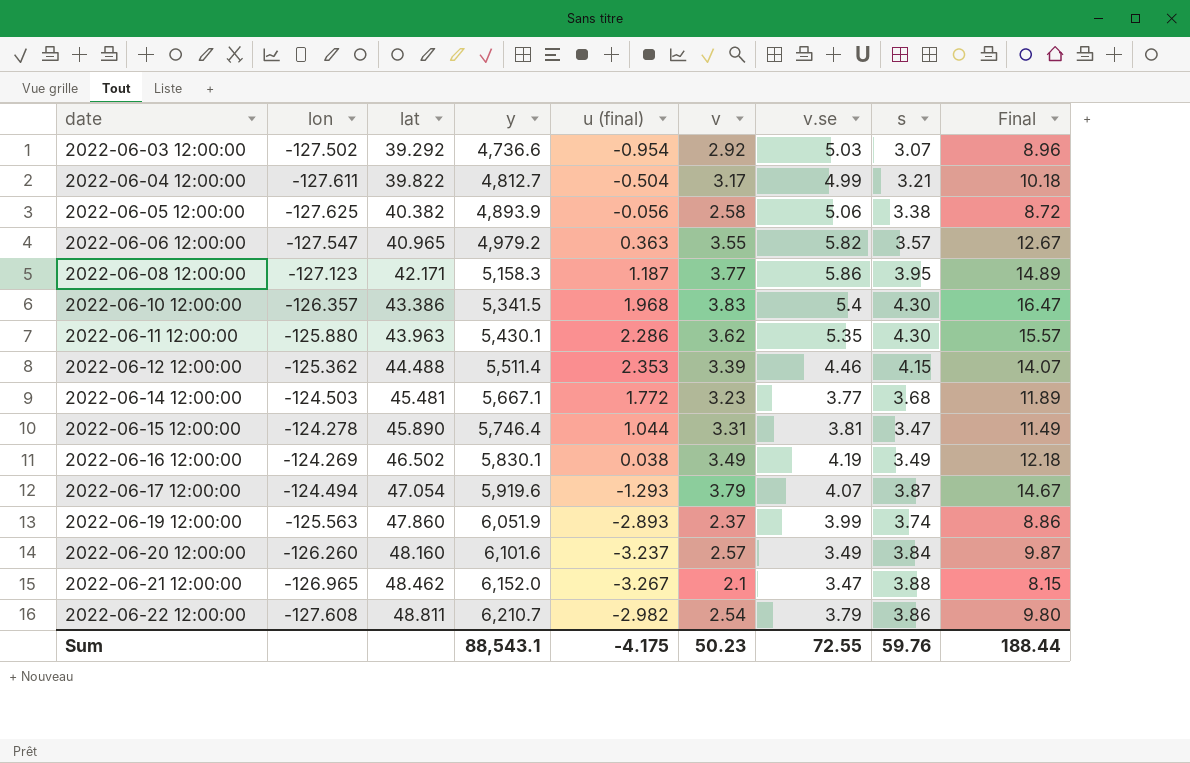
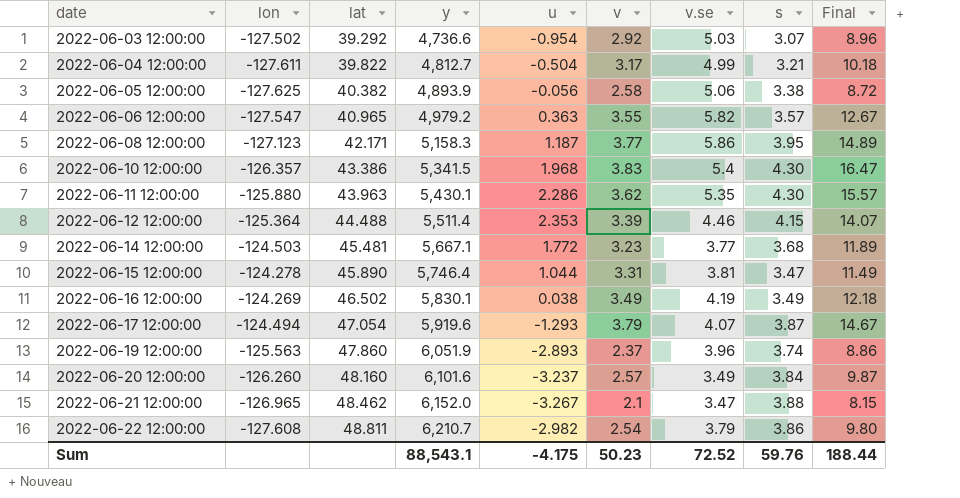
column name: u (final) -> u
2022-06-12 12:00:00 | lon: -125.362 -> -125.364
2022-06-19 12:00:00 | v.se: 3.99 -> 3.96
Sum | v.se: 72.55 -> 72.52

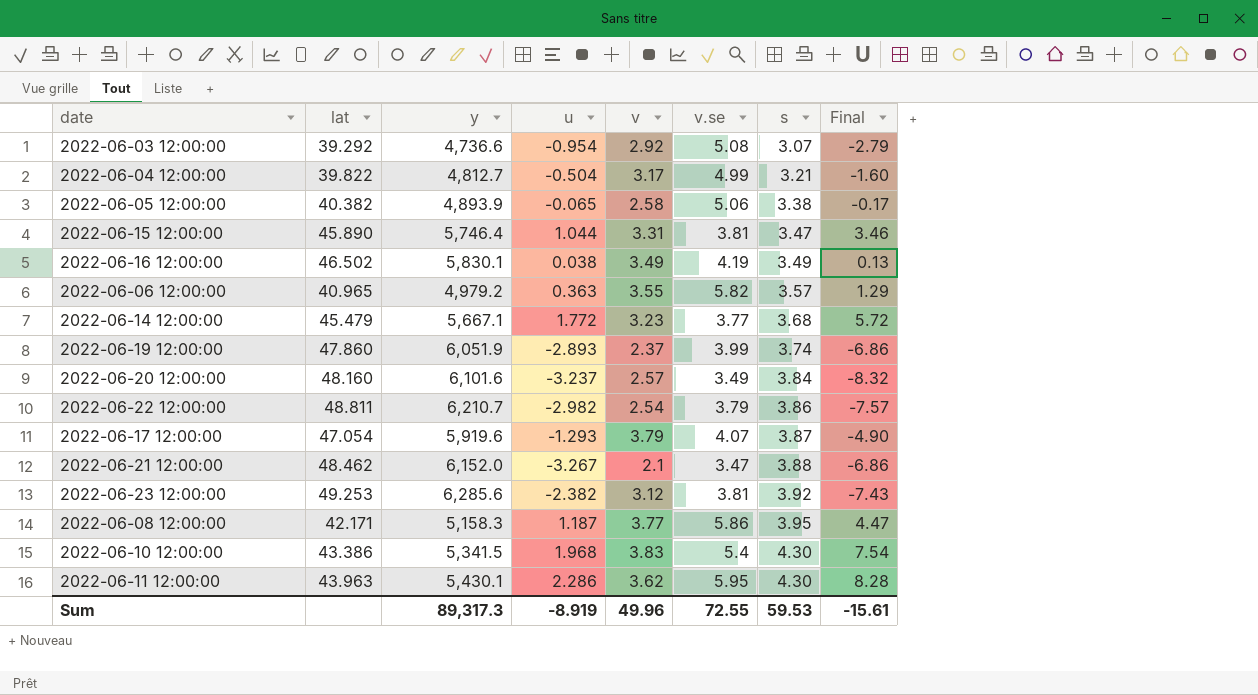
row order: date ascending -> s ascending
column lon | position: 2 -> none
column Final | formula: [v] * [s] -> [u] * [v]
row 2022-06-12 12:00:00: -125.364 | 44.488 | 5,511.4 | 2.353 | 3.39 | 4.46 | 4.15 | 14.07 -> none
2022-06-03 12:00:00 | v.se: 5.03 -> 5.08
2022-06-05 12:00:00 | u: -0.056 -> -0.065
2022-06-14 12:00:00 | lat: 45.481 -> 45.479
2022-06-19 12:00:00 | v.se: 3.96 -> 3.99
row 2022-06-23 12:00:00: none -> 49.253 | 6,285.6 | -2.382 | 3.12 | 3.81 | 3.92 | -7.43
2022-06-11 12:00:00 | v.se: 5.35 -> 5.95
Sum | y: 88,543.1 -> 89,317.3
Sum | u: -4.175 -> -8.919
Sum | v: 50.23 -> 49.96
Sum | v.se: 72.52 -> 72.55
Sum | s: 59.76 -> 59.53
Sum | Final: 188.44 -> -15.61

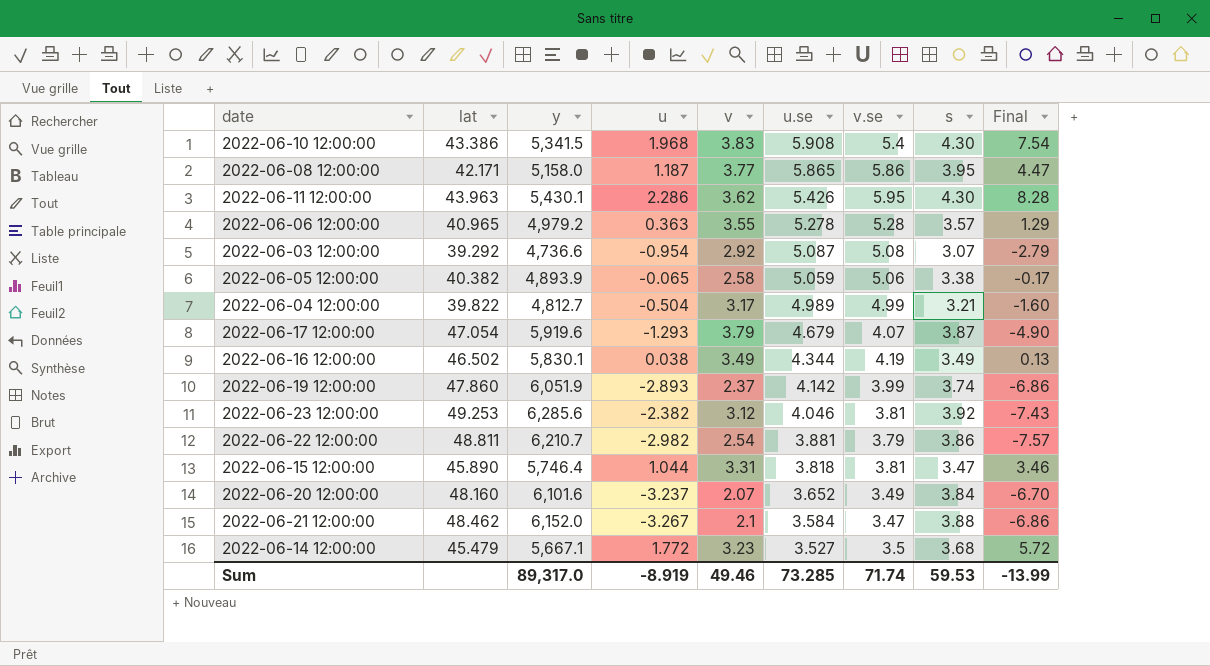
row order: s ascending -> u.se descending
column u.se | position: none -> 6
2022-06-08 12:00:00 | y: 5,158.3 -> 5,158.0
2022-06-06 12:00:00 | v.se: 5.82 -> 5.28
2022-06-20 12:00:00 | v: 2.57 -> 2.07
2022-06-20 12:00:00 | Final: -8.32 -> -6.70
2022-06-14 12:00:00 | v.se: 3.77 -> 3.5
Sum | y: 89,317.3 -> 89,317.0
Sum | v: 49.96 -> 49.46
Sum | v.se: 72.55 -> 71.74
Sum | Final: -15.61 -> -13.99

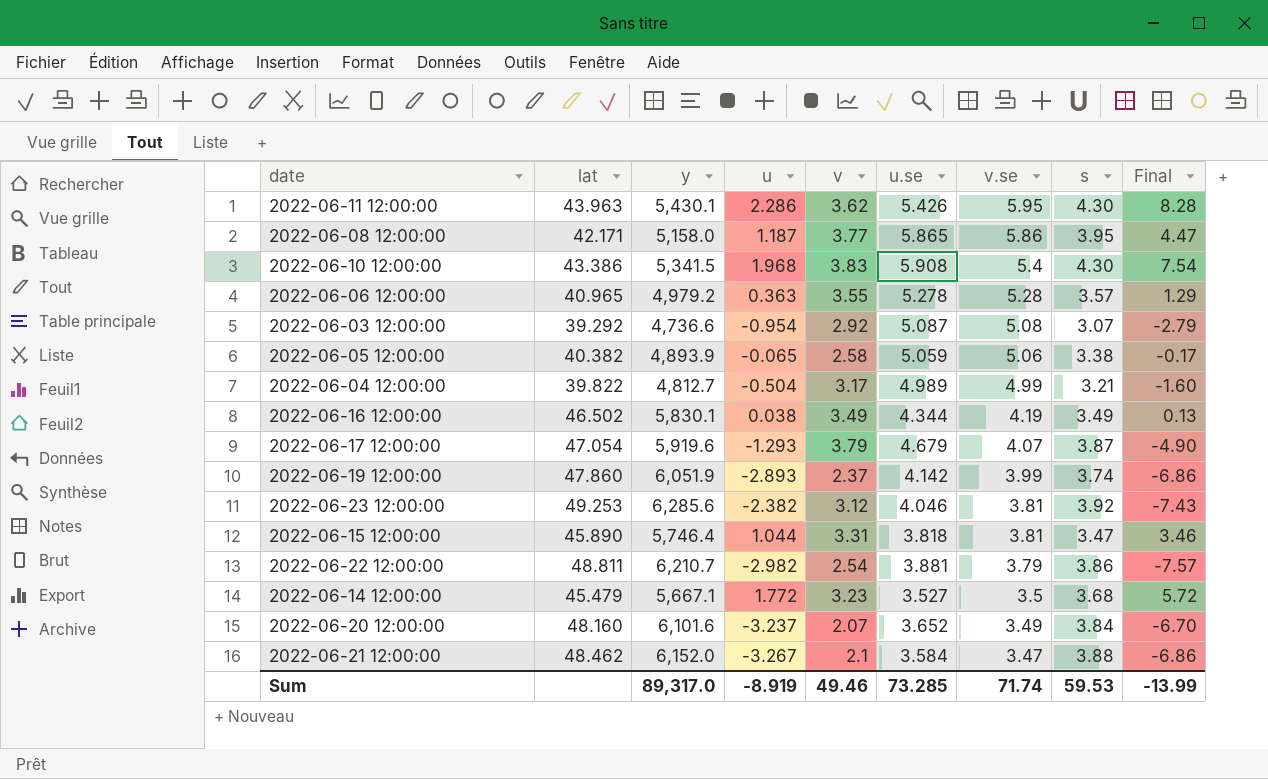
row order: u.se descending -> v.se descending

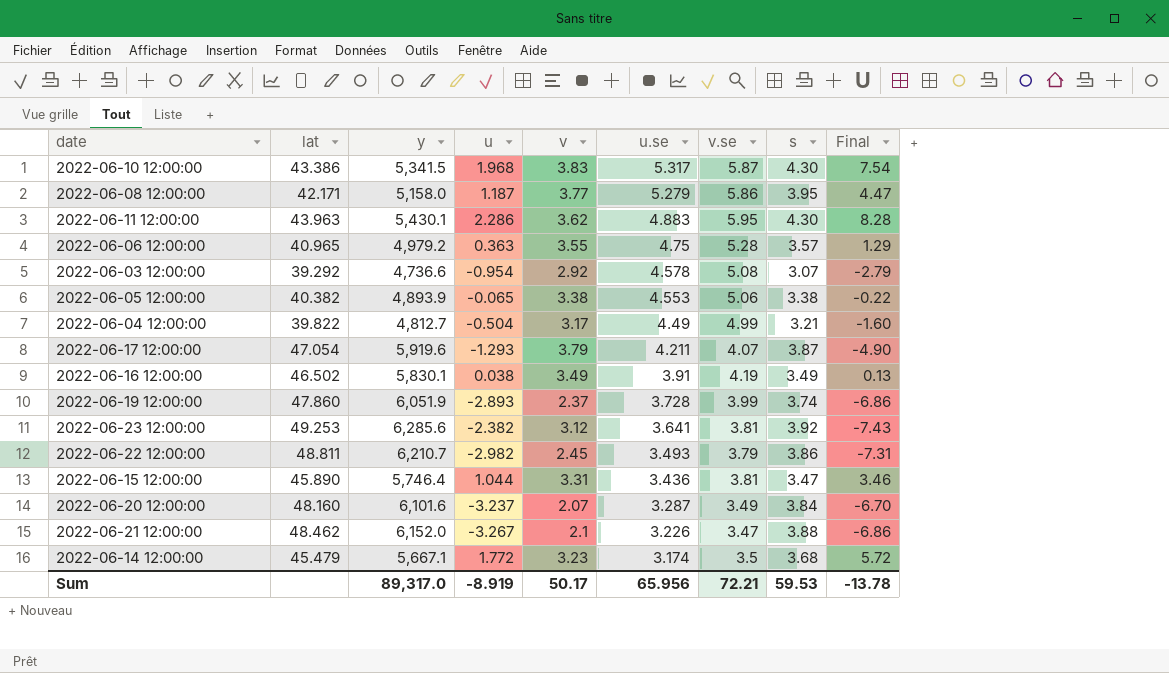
row order: v.se descending -> u.se descending
2022-06-10 12:00:00 | u.se: 5.908 -> 5.317
2022-06-10 12:00:00 | v.se: 5.4 -> 5.87
2022-06-08 12:00:00 | u.se: 5.865 -> 5.279
2022-06-11 12:00:00 | u.se: 5.426 -> 4.883
2022-06-06 12:00:00 | u.se: 5.278 -> 4.75
2022-06-03 12:00:00 | u.se: 5.087 -> 4.578
2022-06-05 12:00:00 | v: 2.58 -> 3.38
2022-06-05 12:00:00 | u.se: 5.059 -> 4.553
2022-06-05 12:00:00 | Final: -0.17 -> -0.22
2022-06-04 12:00:00 | u.se: 4.989 -> 4.49
2022-06-17 12:00:00 | u.se: 4.679 -> 4.211
2022-06-16 12:00:00 | u.se: 4.344 -> 3.91
2022-06-19 12:00:00 | u.se: 4.142 -> 3.728
2022-06-23 12:00:00 | u.se: 4.046 -> 3.641
2022-06-22 12:00:00 | v: 2.54 -> 2.45
2022-06-22 12:00:00 | u.se: 3.881 -> 3.493
2022-06-22 12:00:00 | Final: -7.57 -> -7.31
2022-06-15 12:00:00 | u.se: 3.818 -> 3.436
2022-06-20 12:00:00 | u.se: 3.652 -> 3.287
2022-06-21 12:00:00 | u.se: 3.584 -> 3.226
2022-06-14 12:00:00 | u.se: 3.527 -> 3.174
Sum | v: 49.46 -> 50.17
Sum | u.se: 73.285 -> 65.956
Sum | v.se: 71.74 -> 72.21
Sum | Final: -13.99 -> -13.78

